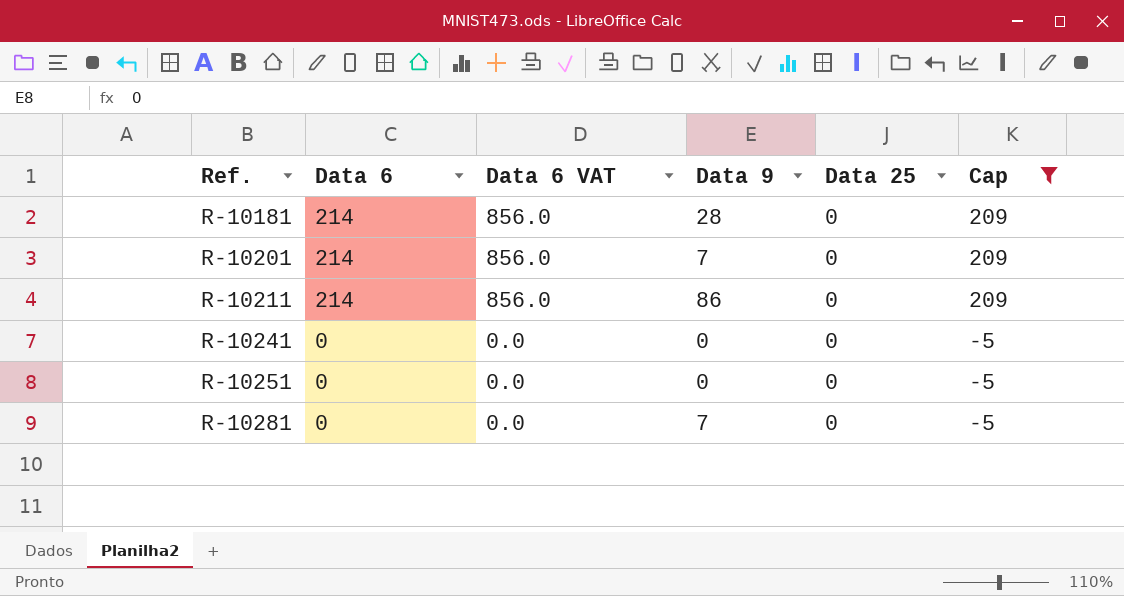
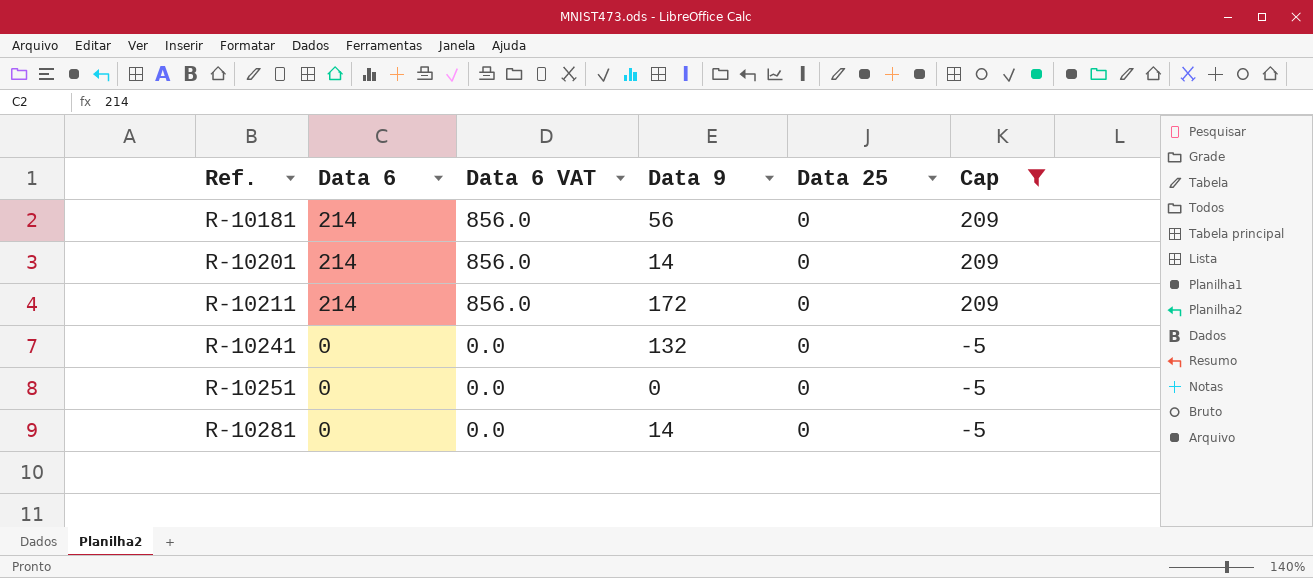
R-10181 | Data 9: 28 -> 56
R-10201 | Data 9: 7 -> 14
R-10211 | Data 9: 86 -> 172
R-10241 | Data 9: 0 -> 132
R-10281 | Data 9: 7 -> 14

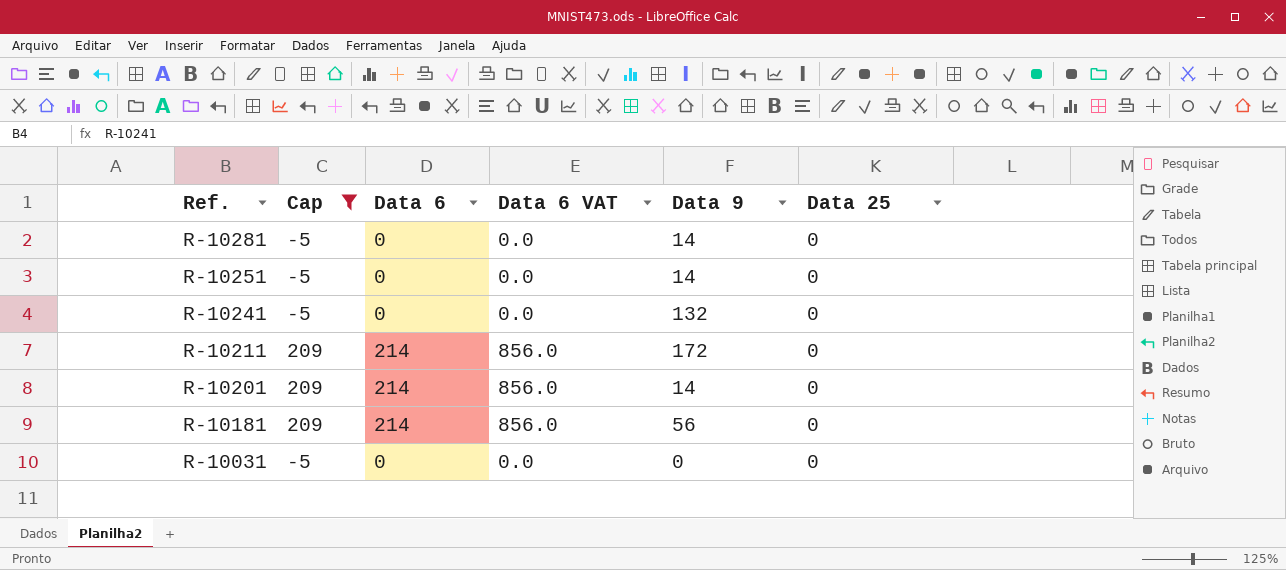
row order: Ref. ascending -> Ref. descending
column Cap | position: 6 -> 2
R-10251 | Data 9: 0 -> 14
row R-10031: none -> -5 | 0 | 0.0 | 0 | 0

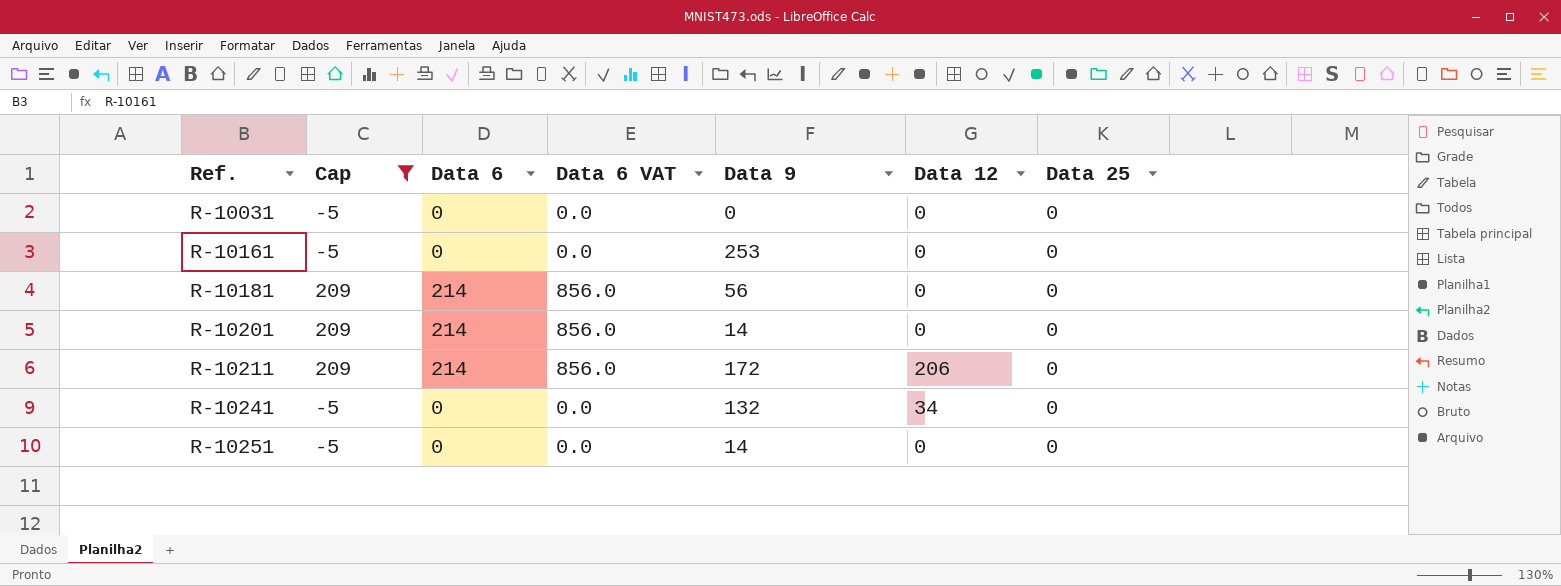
row order: Ref. descending -> Ref. ascending
column Data 12 | position: none -> 6
row R-10281: -5 | 0 | 0.0 | 14 | 0 -> none
row R-10161: none -> -5 | 0 | 0.0 | 253 | 0 | 0

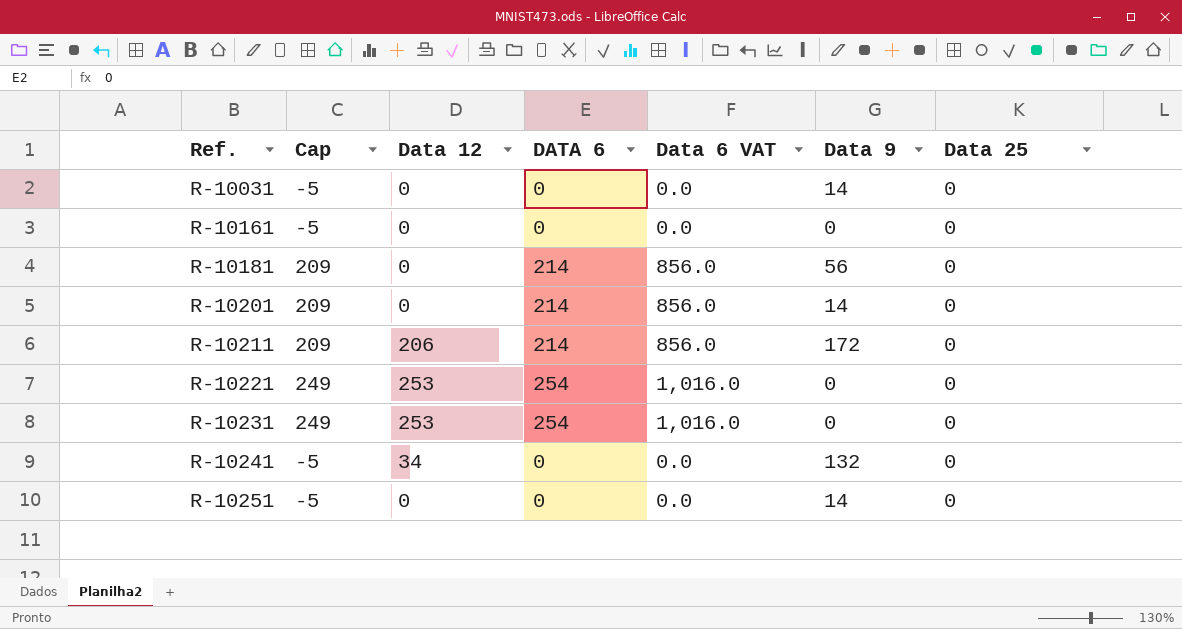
filter: Cap != 249 -> none
column Data 12 | position: 6 -> 3
column name: Data 6 -> DATA 6
R-10031 | Data 9: 0 -> 14
R-10161 | Data 9: 253 -> 0

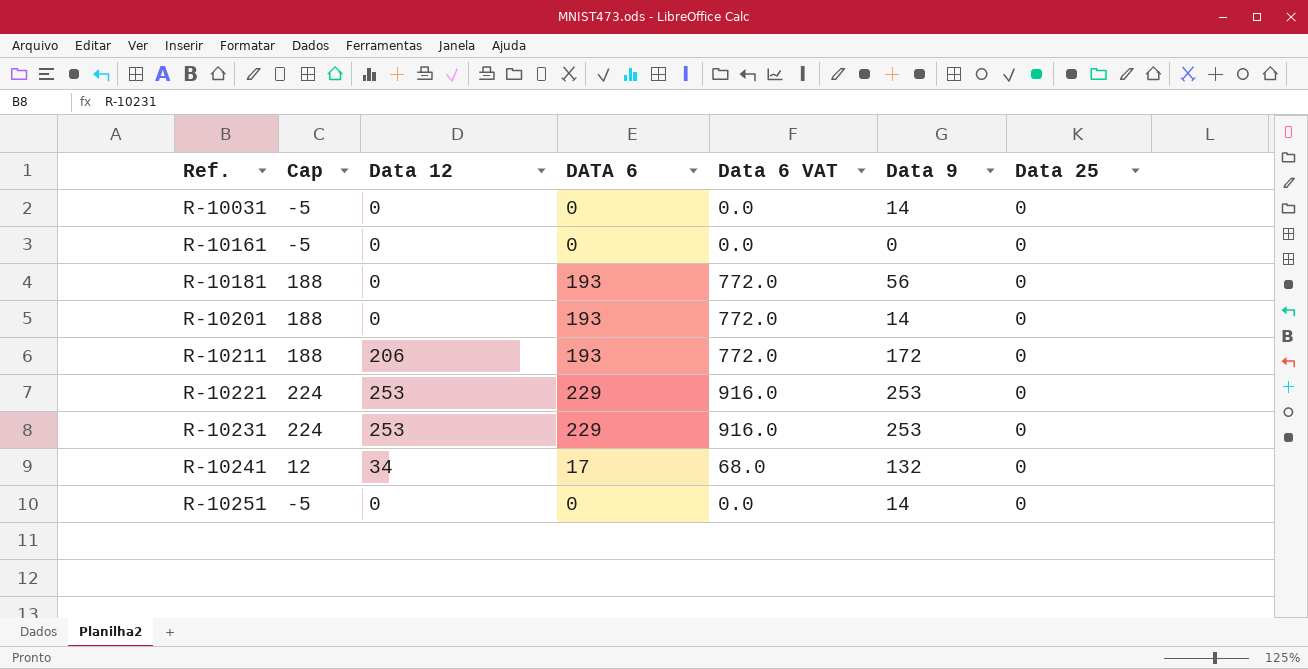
R-10181 | Cap: 209 -> 188
R-10181 | DATA 6: 214 -> 193
R-10181 | Data 6 VAT: 856.0 -> 772.0
R-10201 | Cap: 209 -> 188
R-10201 | DATA 6: 214 -> 193
R-10201 | Data 6 VAT: 856.0 -> 772.0
R-10211 | Cap: 209 -> 188
R-10211 | DATA 6: 214 -> 193
R-10211 | Data 6 VAT: 856.0 -> 772.0
R-10221 | Cap: 249 -> 224
R-10221 | DATA 6: 254 -> 229
R-10221 | Data 6 VAT: 1,016.0 -> 916.0
R-10221 | Data 9: 0 -> 253
R-10231 | Cap: 249 -> 224
R-10231 | DATA 6: 254 -> 229
R-10231 | Data 6 VAT: 1,016.0 -> 916.0
R-10231 | Data 9: 0 -> 253
R-10241 | Cap: -5 -> 12
R-10241 | DATA 6: 0 -> 17
R-10241 | Data 6 VAT: 0.0 -> 68.0

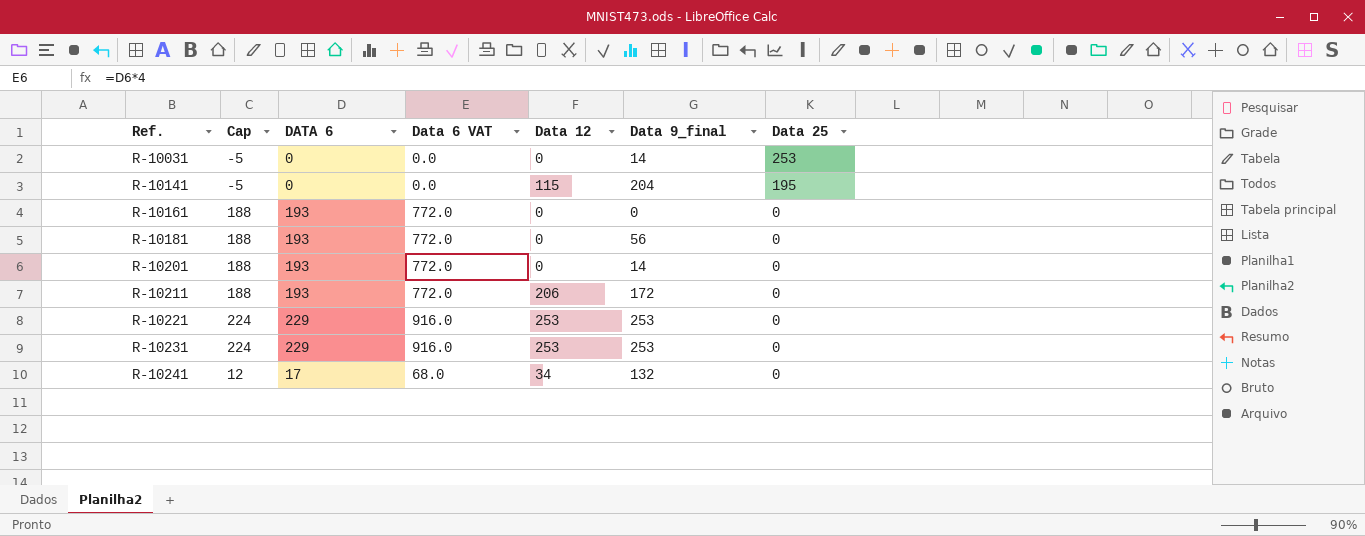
column Data 12 | position: 3 -> 5
column name: Data 9 -> Data 9_final
row R-10251: -5 | 0 | 0 | 0.0 | 14 | 0 -> none
R-10031 | Data 25: 0 -> 253
row R-10141: none -> -5 | 0 | 0.0 | 115 | 204 | 195
R-10161 | Cap: -5 -> 188
R-10161 | DATA 6: 0 -> 193
R-10161 | Data 6 VAT: 0.0 -> 772.0

